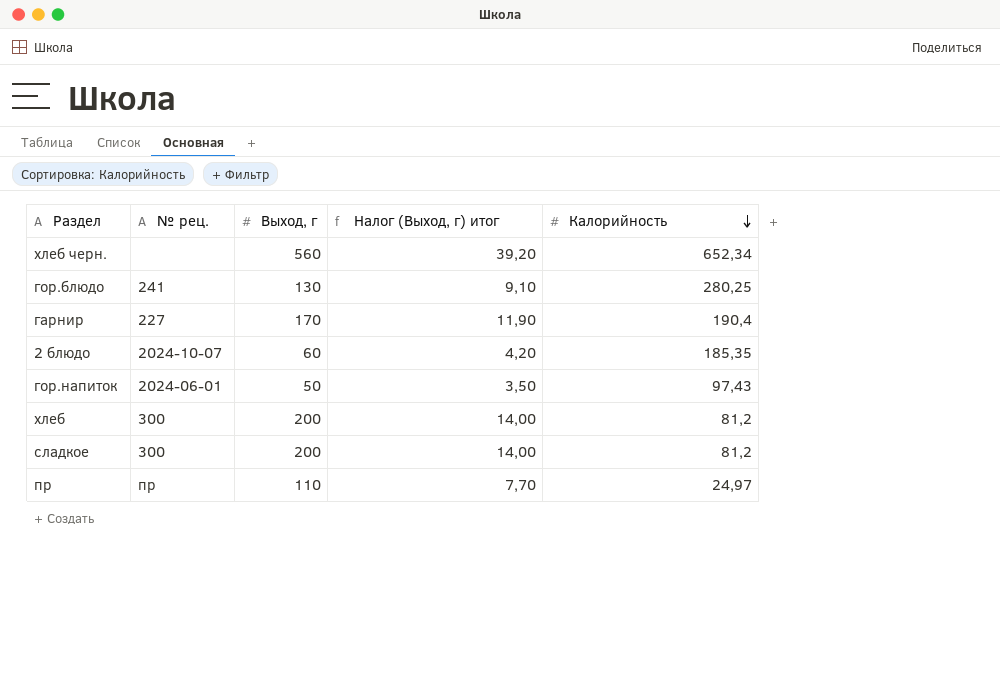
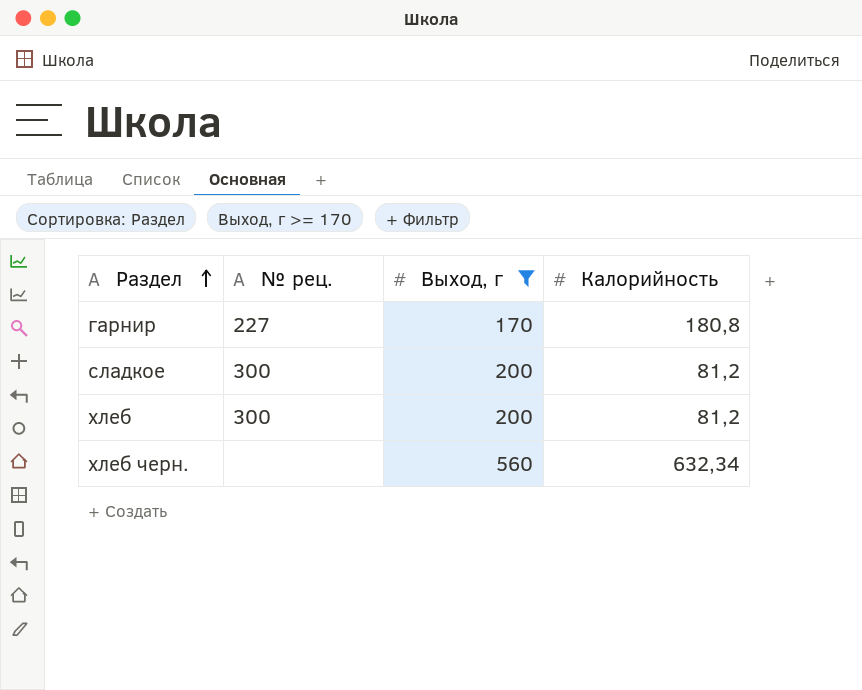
filter: none -> Выход, г >= 170
row order: Калорийность descending -> Раздел ascending
column Налог (Выход, г) итог | formula: [Выход, г] * 0,07 -> none
гарнир | Калорийность: 190,4 -> 180,8
хлеб черн. | Калорийность: 652,34 -> 632,34

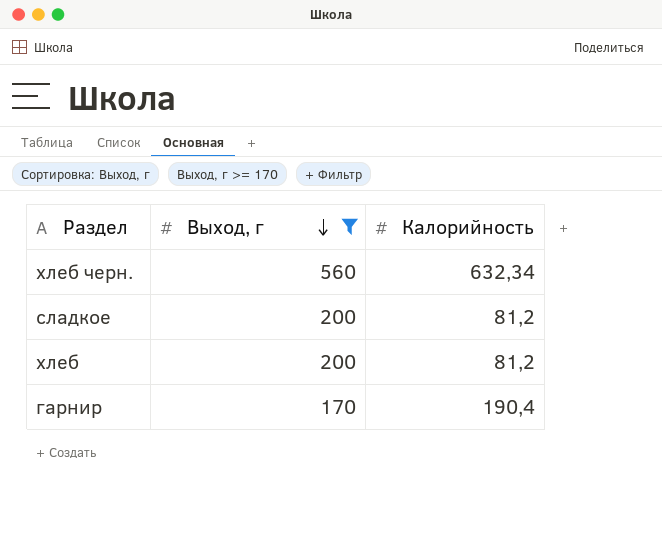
row order: Раздел ascending -> Выход, г descending
column № рец. | position: 2 -> none
гарнир | Калорийность: 180,8 -> 190,4

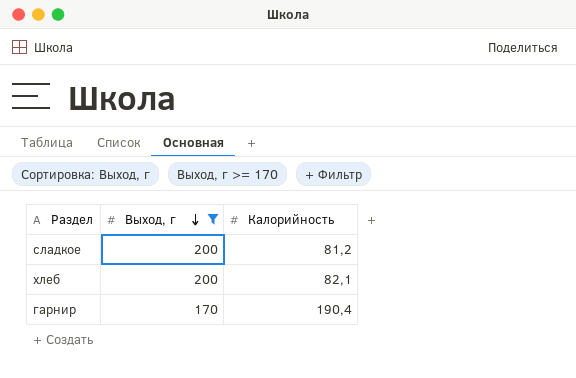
row хлеб черн.: 560 | 632,34 -> none
хлеб | Калорийность: 81,2 -> 82,1

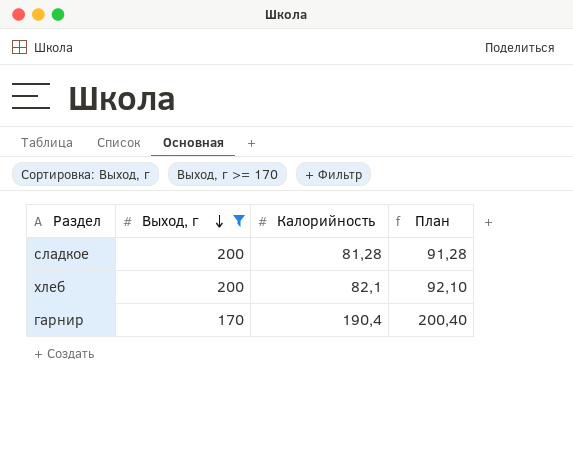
column План | formula: none -> [Калорийность] + 10
сладкое | Калорийность: 81,2 -> 81,28

